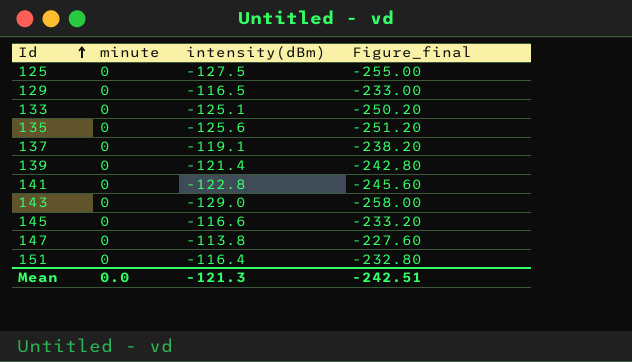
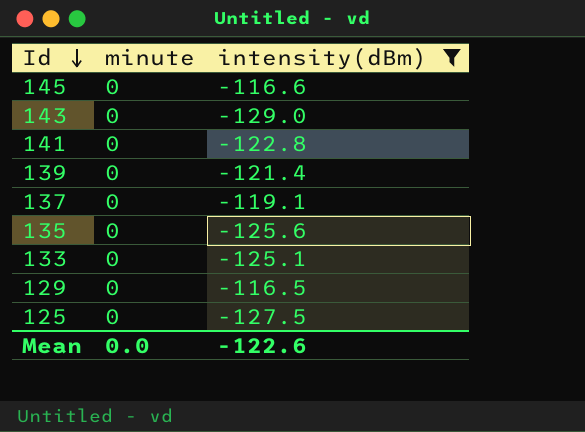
filter: none -> intensity(dBm) <= -116.5
row order: Id ascending -> Id descending
column Figure_final | formula: [intensity(dBm)] * 2 -> none
Mean | intensity(dBm): -121.3 -> -122.6

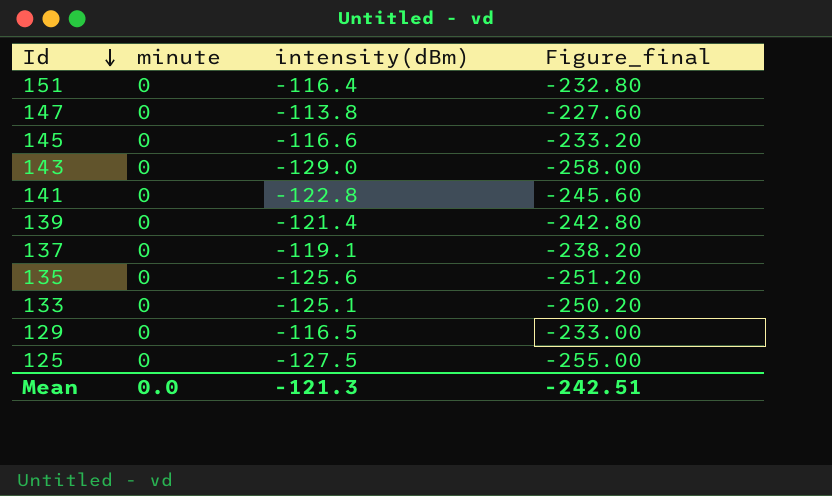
filter: intensity(dBm) <= -116.5 -> none
column Figure_final | formula: none -> [intensity(dBm)] * 2
Mean | intensity(dBm): -122.6 -> -121.3

